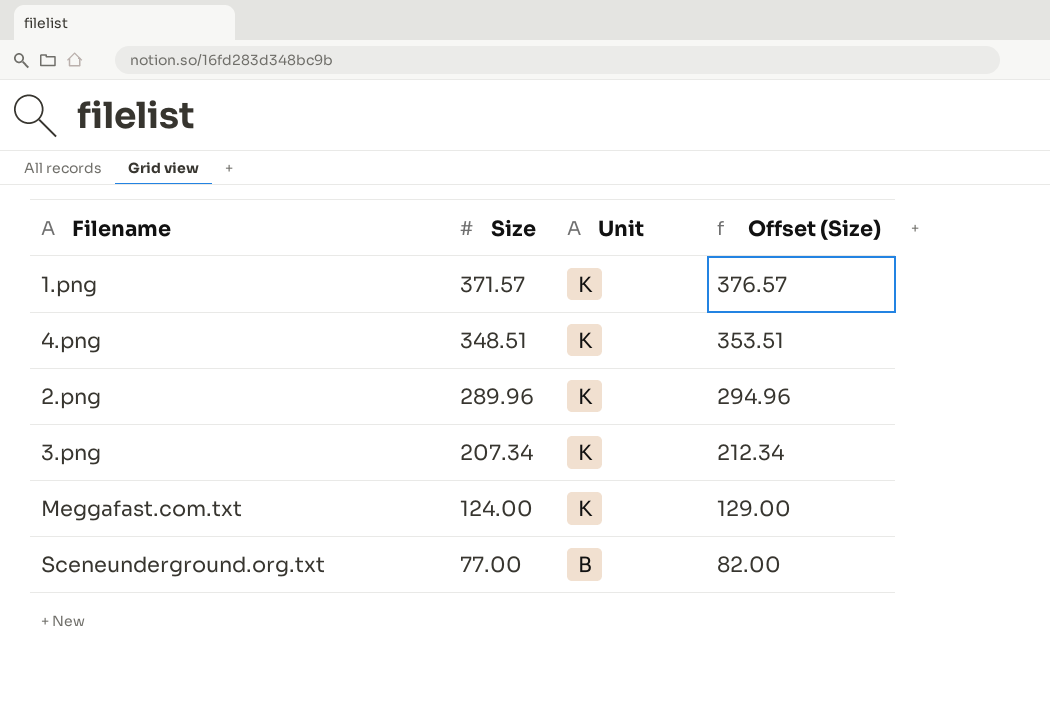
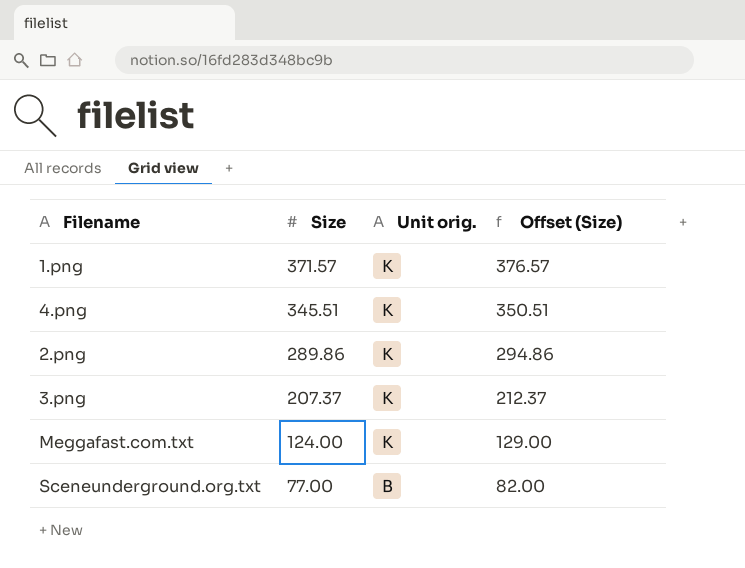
column name: Unit -> Unit orig.
4.png | Size: 348.51 -> 345.51
4.png | Offset (Size): 353.51 -> 350.51
2.png | Size: 289.96 -> 289.86
2.png | Offset (Size): 294.96 -> 294.86
3.png | Size: 207.34 -> 207.37
3.png | Offset (Size): 212.34 -> 212.37

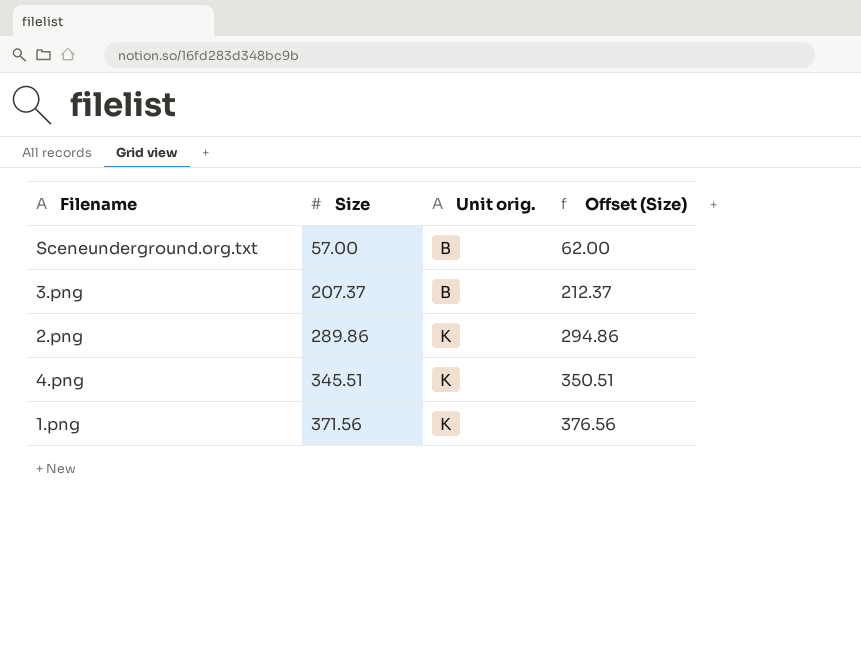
row order: Size descending -> Size ascending
row Meggafast.com.txt: 124.00 | K | 129.00 -> none
Sceneunderground.org.txt | Size: 77.00 -> 57.00
Sceneunderground.org.txt | Offset (Size): 82.00 -> 62.00
3.png | Unit orig.: K -> B
1.png | Size: 371.57 -> 371.56
1.png | Offset (Size): 376.57 -> 376.56

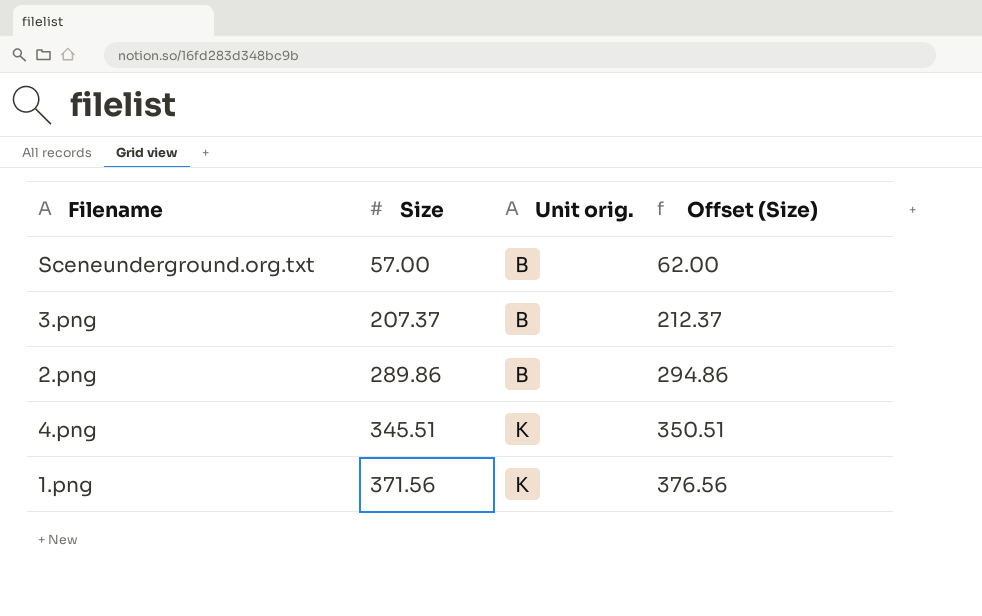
2.png | Unit orig.: K -> B

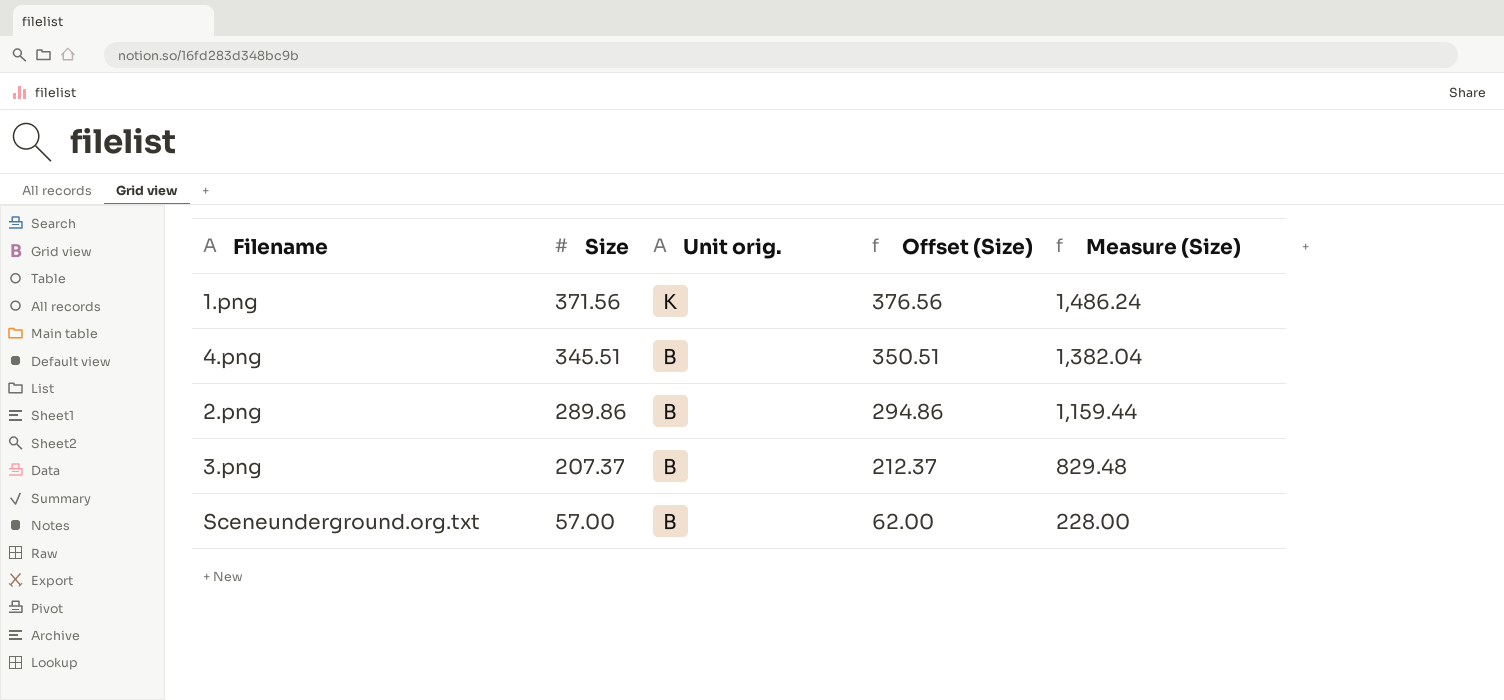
row order: Size ascending -> Size descending
column Measure (Size) | formula: none -> [Size] * 4
4.png | Unit orig.: K -> B

